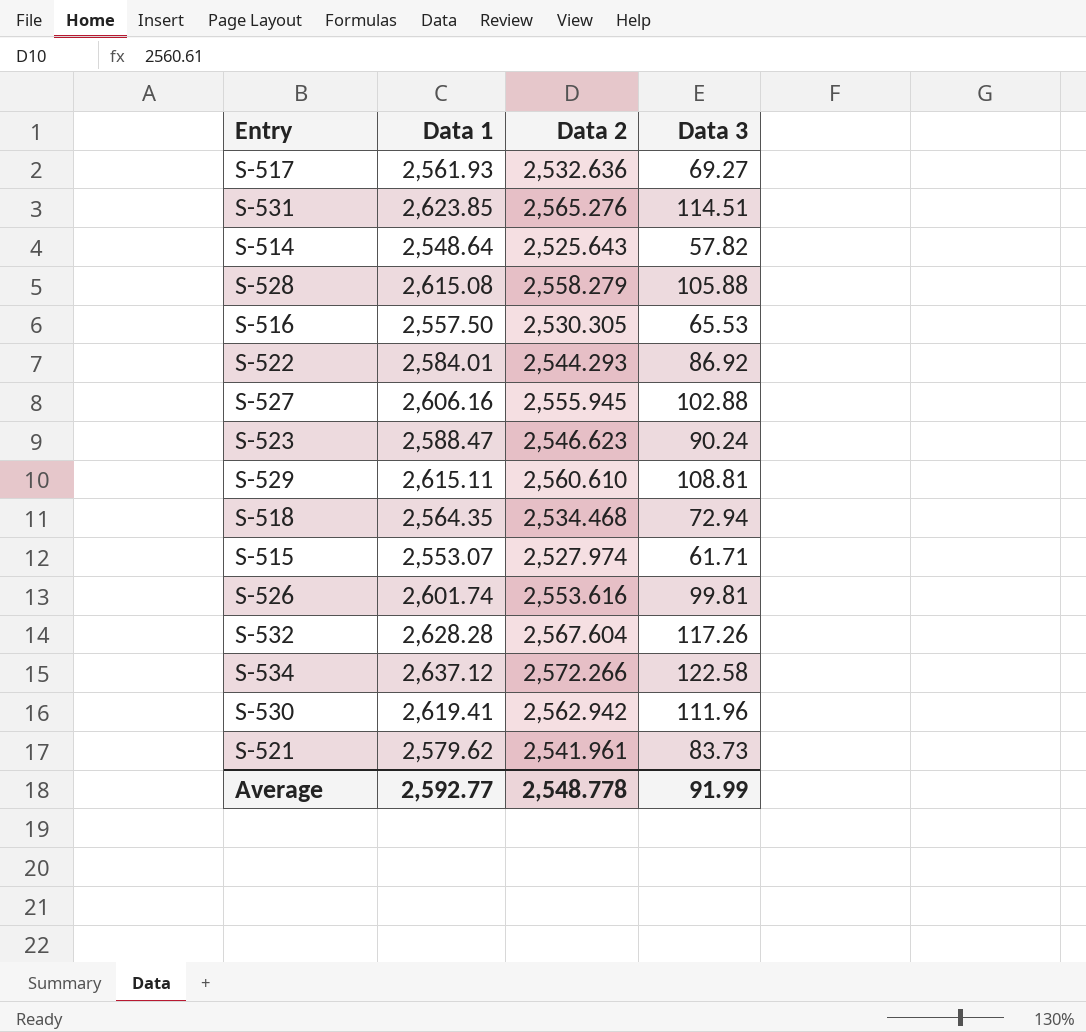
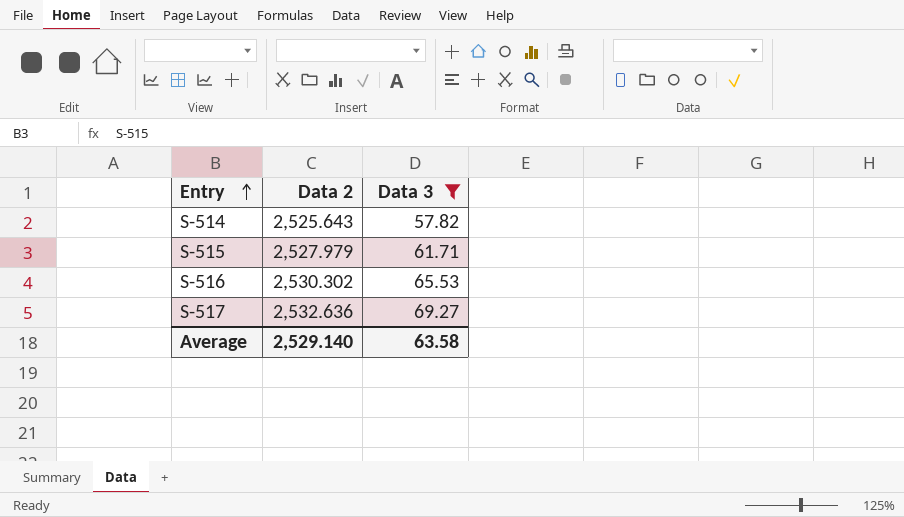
filter: none -> Data 3 <= 69.27
row order: none -> Entry ascending
column Data 1 | position: 2 -> none
S-515 | Data 2: 2,527.974 -> 2,527.979
S-516 | Data 2: 2,530.305 -> 2,530.302
Average | Data 2: 2,548.778 -> 2,529.140
Average | Data 3: 91.99 -> 63.58

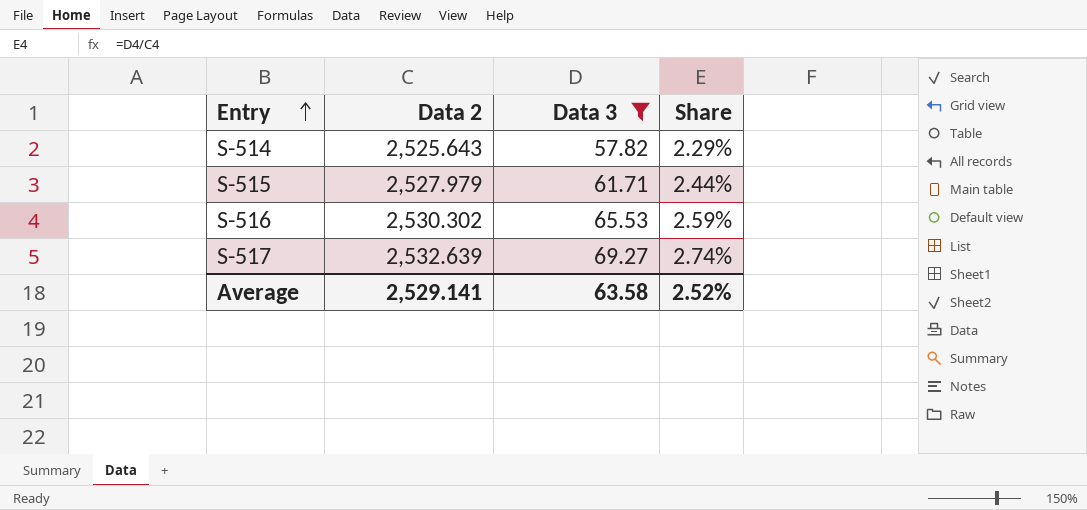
column Share | formula: none -> [Data 3] / [Data 2]
S-517 | Data 2: 2,532.636 -> 2,532.639
Average | Data 2: 2,529.140 -> 2,529.141

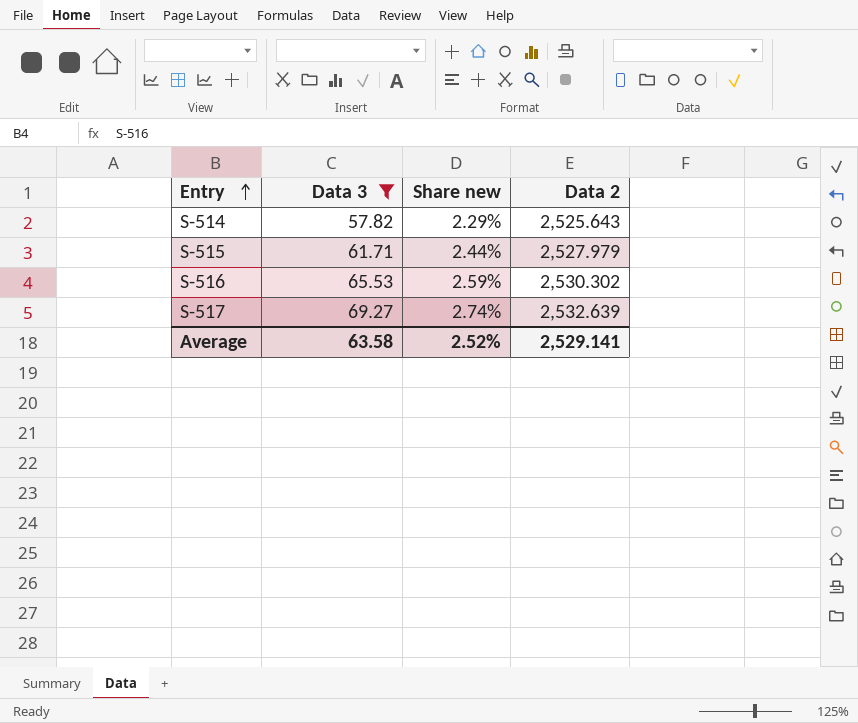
column name: Share -> Share new
column Data 2 | position: 2 -> 4

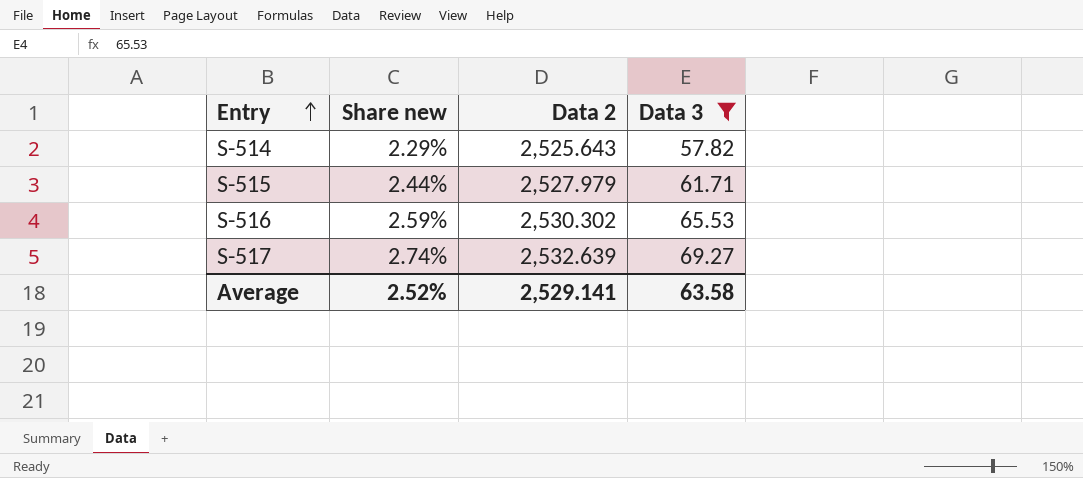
column Data 3 | position: 2 -> 4

